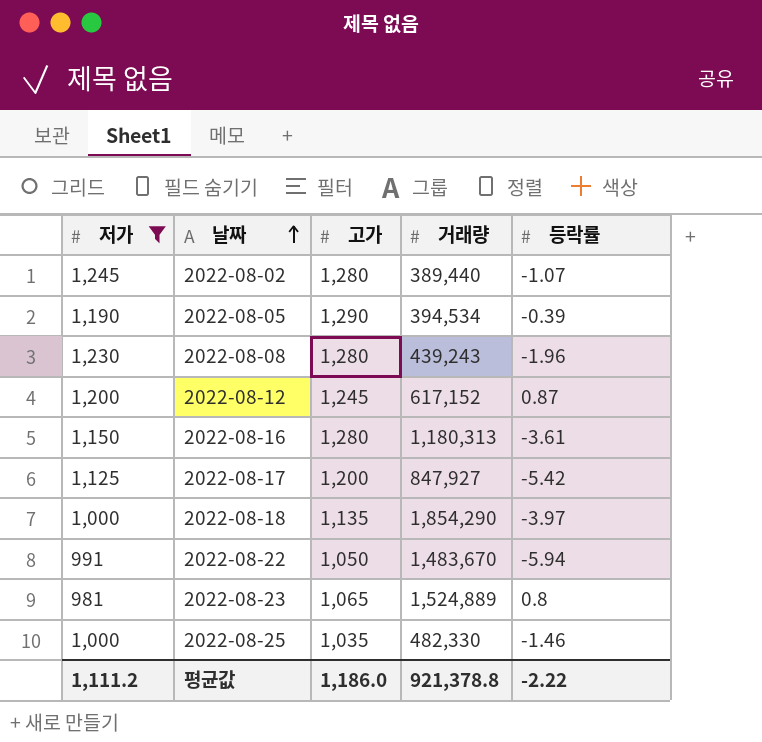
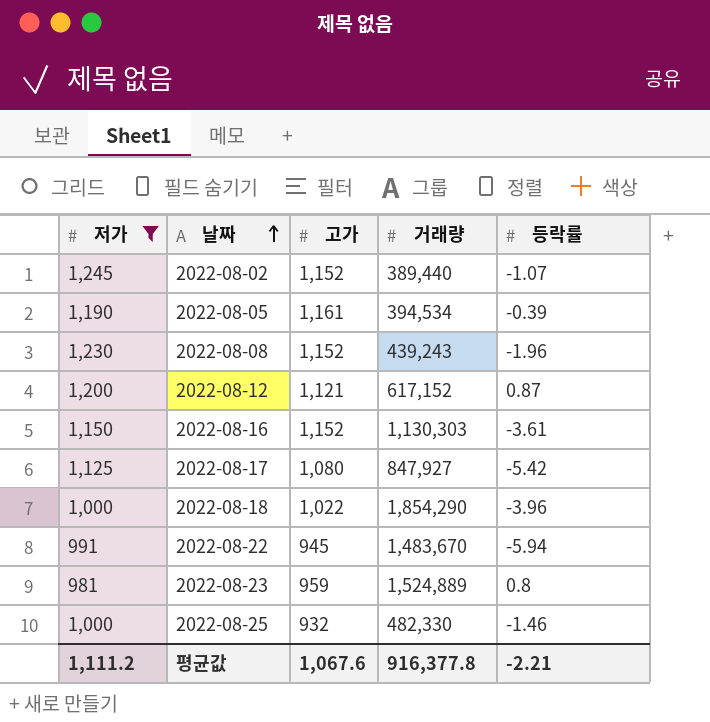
2022-08-02 | 고가: 1,280 -> 1,152
2022-08-05 | 고가: 1,290 -> 1,161
2022-08-08 | 고가: 1,280 -> 1,152
2022-08-12 | 고가: 1,245 -> 1,121
2022-08-16 | 고가: 1,280 -> 1,152
2022-08-16 | 거래량: 1,180,313 -> 1,130,303
2022-08-17 | 고가: 1,200 -> 1,080
2022-08-18 | 고가: 1,135 -> 1,022
2022-08-18 | 등락률: -3.97 -> -3.96
2022-08-22 | 고가: 1,050 -> 945
2022-08-23 | 고가: 1,065 -> 959
2022-08-25 | 고가: 1,035 -> 932
평균값 | 고가: 1,186.0 -> 1,067.6
평균값 | 거래량: 921,378.8 -> 916,377.8
평균값 | 등락률: -2.22 -> -2.21

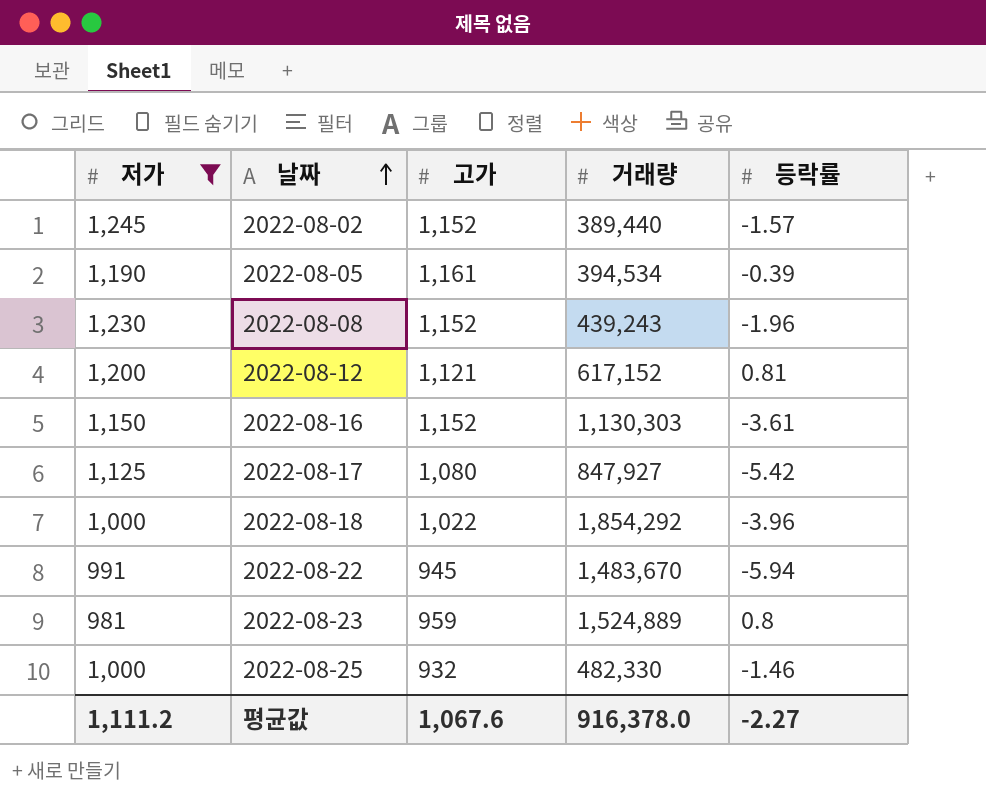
2022-08-02 | 등락률: -1.07 -> -1.57
2022-08-12 | 등락률: 0.87 -> 0.81
2022-08-18 | 거래량: 1,854,290 -> 1,854,292
평균값 | 거래량: 916,377.8 -> 916,378.0
평균값 | 등락률: -2.21 -> -2.27

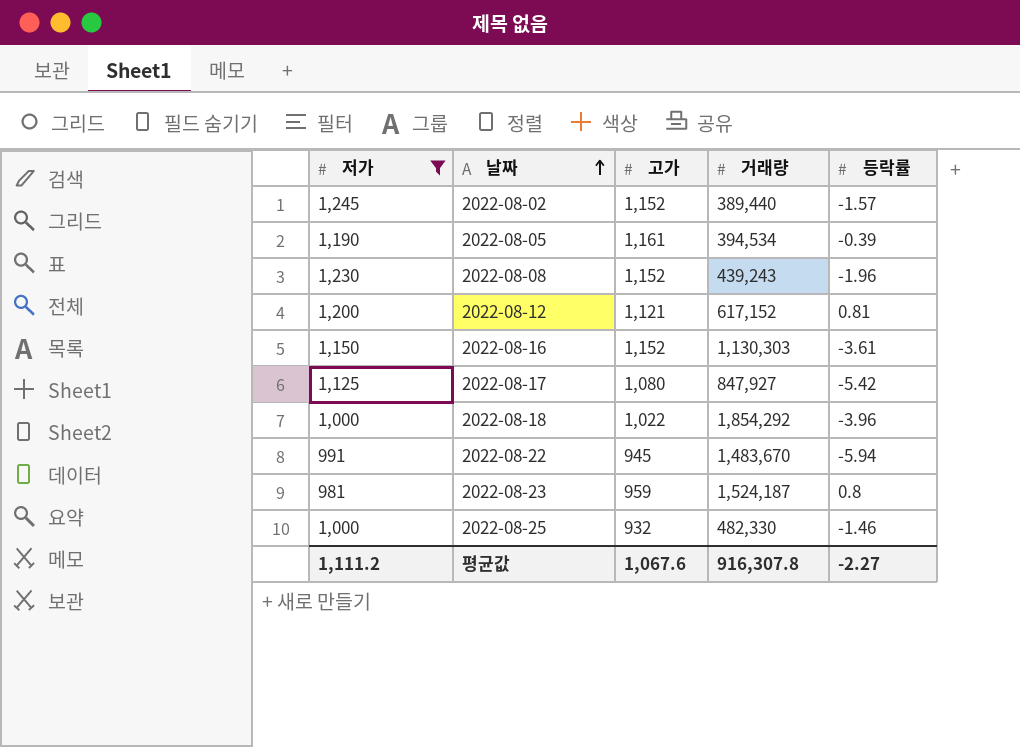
2022-08-23 | 거래량: 1,524,889 -> 1,524,187
평균값 | 거래량: 916,378.0 -> 916,307.8

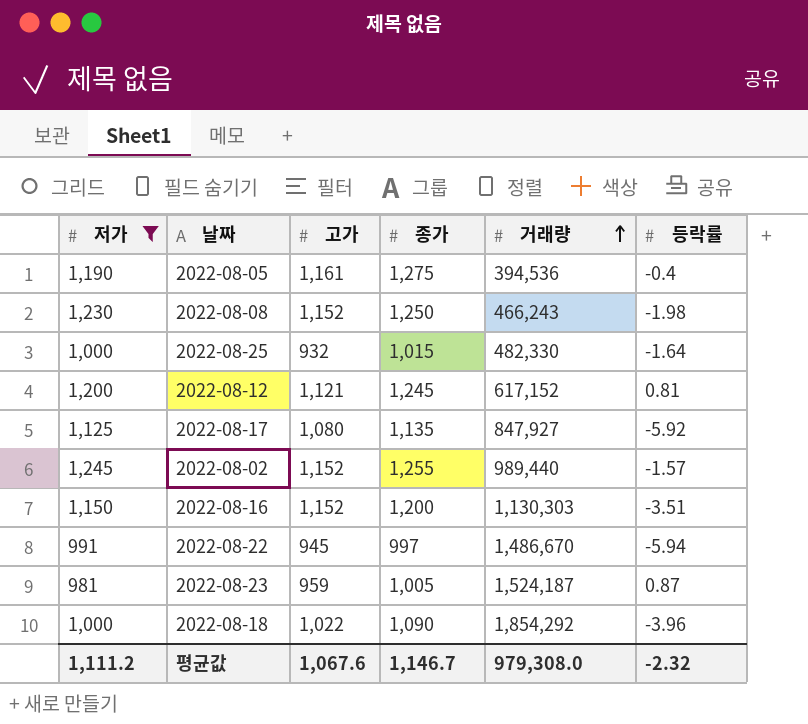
row order: 날짜 ascending -> 거래량 ascending
column 종가 | position: none -> 4
2022-08-05 | 거래량: 394,534 -> 394,536
2022-08-05 | 등락률: -0.39 -> -0.4
2022-08-08 | 거래량: 439,243 -> 466,243
2022-08-08 | 등락률: -1.96 -> -1.98
2022-08-25 | 등락률: -1.46 -> -1.64
2022-08-17 | 등락률: -5.42 -> -5.92
2022-08-02 | 거래량: 389,440 -> 989,440
2022-08-16 | 등락률: -3.61 -> -3.51
2022-08-22 | 거래량: 1,483,670 -> 1,486,670
2022-08-23 | 등락률: 0.8 -> 0.87
평균값 | 거래량: 916,307.8 -> 979,308.0
평균값 | 등락률: -2.27 -> -2.32

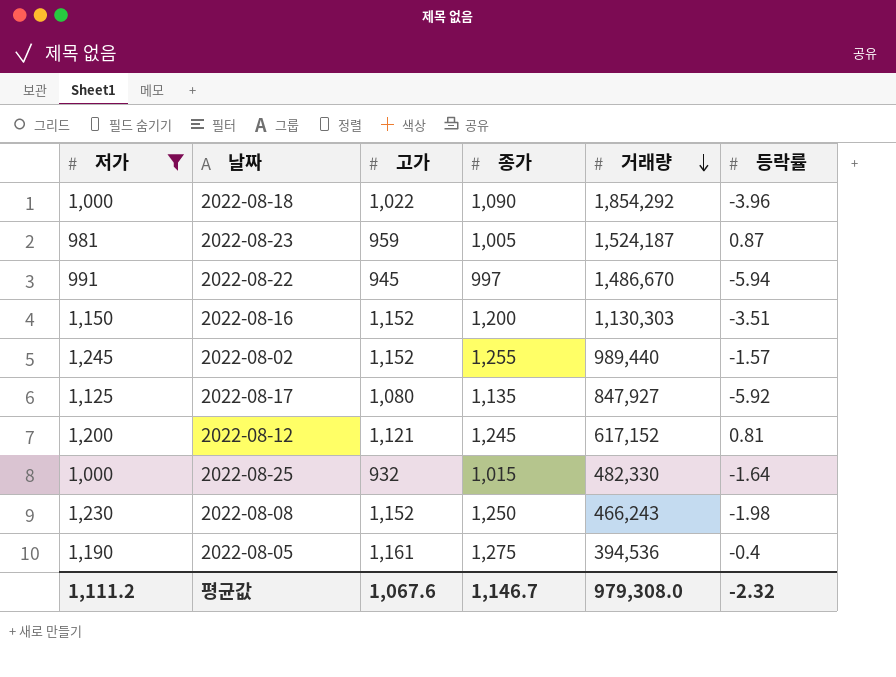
row order: 거래량 ascending -> 거래량 descending

